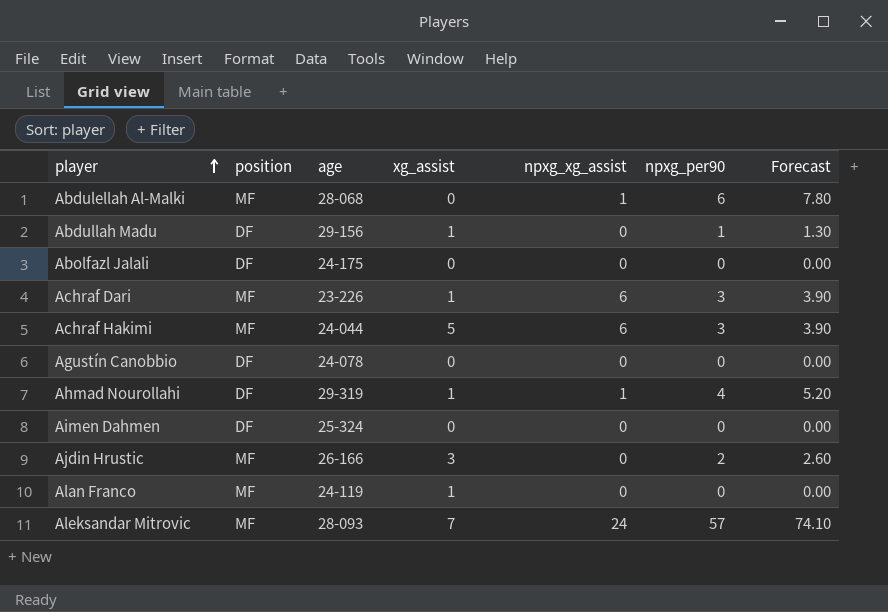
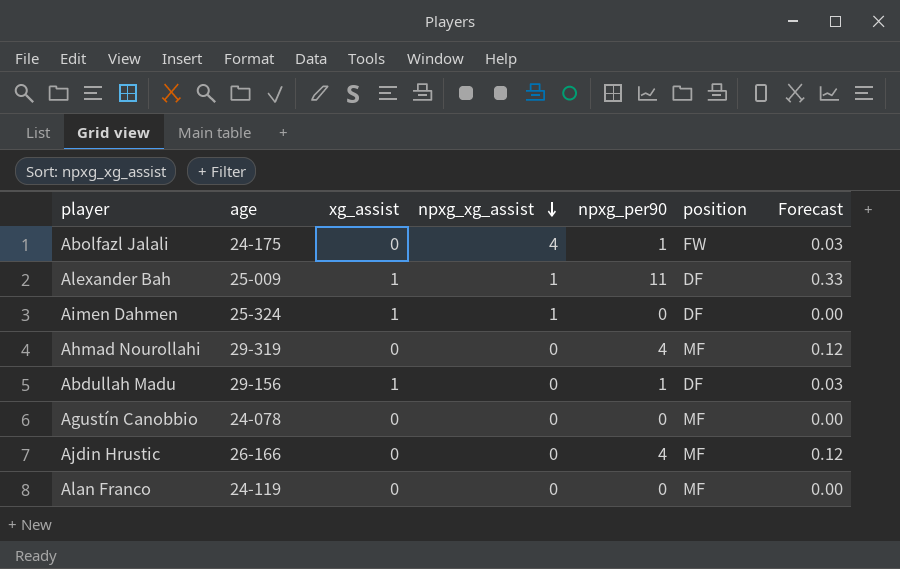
row order: player ascending -> npxg_xg_assist descending
column position | position: 2 -> 6
column Forecast | formula: [npxg_per90] * 1.3 -> [npxg_per90] * 0.03
row Abdulellah Al-Malki: MF | 28-068 | 0 | 1 | 6 | 7.80 -> none
row Achraf Dari: MF | 23-226 | 1 | 6 | 3 | 3.90 -> none
row Achraf Hakimi: MF | 24-044 | 5 | 6 | 3 | 3.90 -> none
row Aleksandar Mitrovic: MF | 28-093 | 7 | 24 | 57 | 74.10 -> none
Abolfazl Jalali | npxg_xg_assist: 0 -> 4
Abolfazl Jalali | npxg_per90: 0 -> 1
Abolfazl Jalali | position: DF -> FW
row Alexander Bah: none -> 25-009 | 1 | 1 | 11 | DF | 0.33
Aimen Dahmen | xg_assist: 0 -> 1
Aimen Dahmen | npxg_xg_assist: 0 -> 1
Ahmad Nourollahi | xg_assist: 1 -> 0
Ahmad Nourollahi | npxg_xg_assist: 1 -> 0
Ahmad Nourollahi | position: DF -> MF
Agustín Canobbio | position: DF -> MF
Ajdin Hrustic | xg_assist: 3 -> 0
Ajdin Hrustic | npxg_per90: 2 -> 4
Alan Franco | xg_assist: 1 -> 0

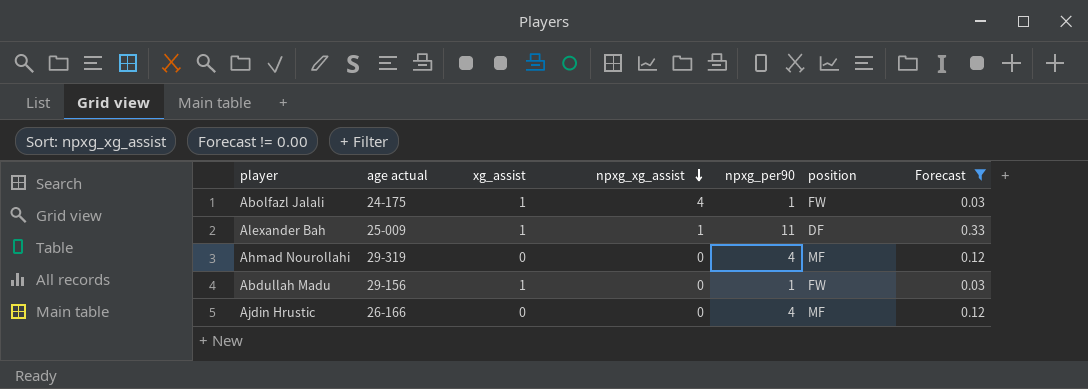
filter: none -> Forecast != 0.00
column name: age -> age actual
Abolfazl Jalali | xg_assist: 0 -> 1
Abdullah Madu | position: DF -> FW

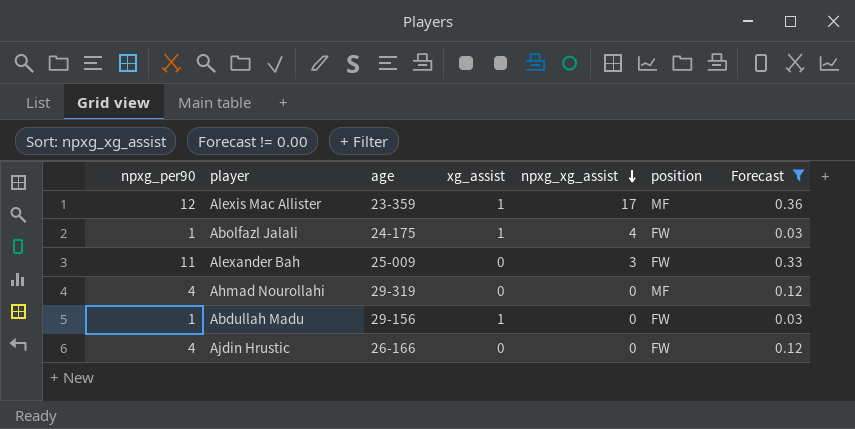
column npxg_per90 | position: 5 -> 1
column name: age actual -> age
row Alexis Mac Allister: none -> 12 | 23-359 | 1 | 17 | MF | 0.36
Alexander Bah | xg_assist: 1 -> 0
Alexander Bah | npxg_xg_assist: 1 -> 3
Alexander Bah | position: DF -> FW
Ajdin Hrustic | position: MF -> FW

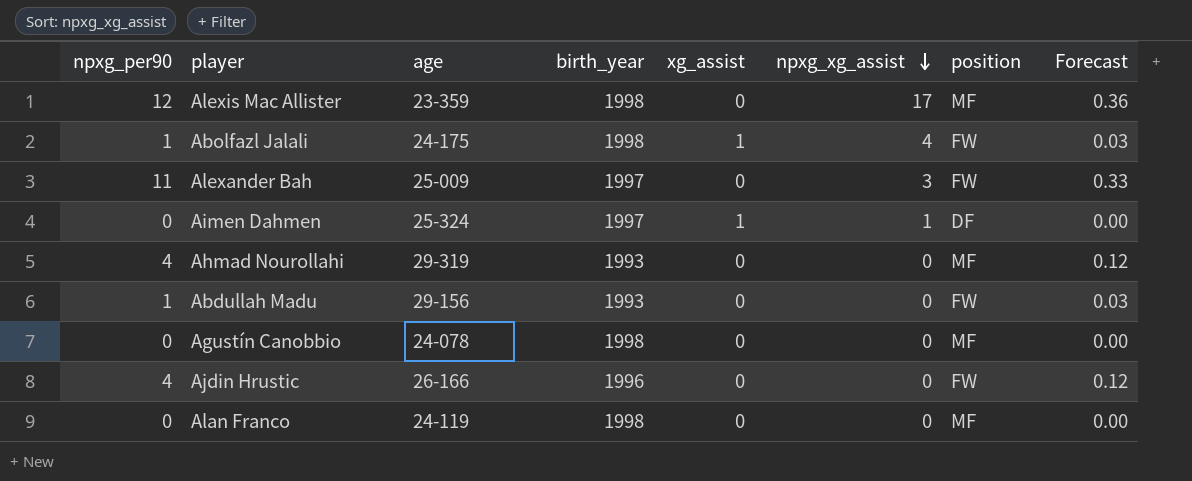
filter: Forecast != 0.00 -> none
column birth_year | position: none -> 4
Alexis Mac Allister | xg_assist: 1 -> 0
Abdullah Madu | xg_assist: 1 -> 0

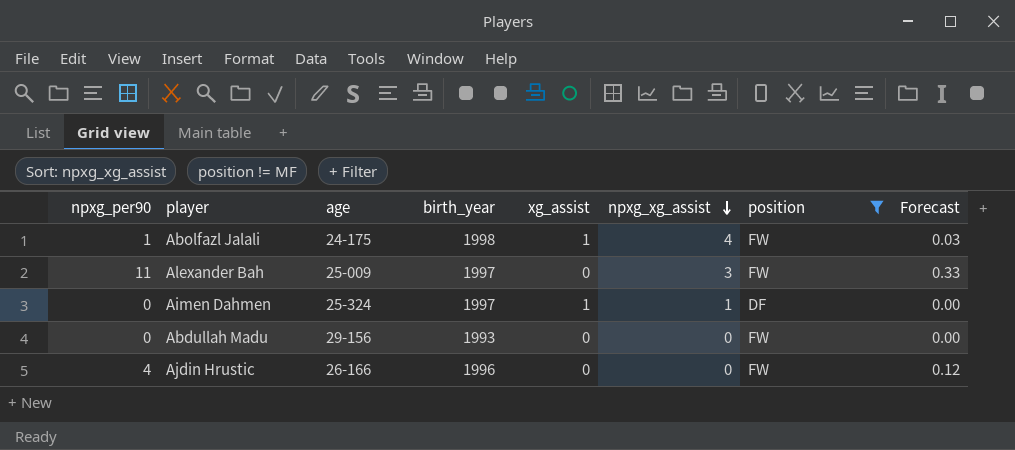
filter: none -> position != MF
Abdullah Madu | npxg_per90: 1 -> 0
Abdullah Madu | Forecast: 0.03 -> 0.00

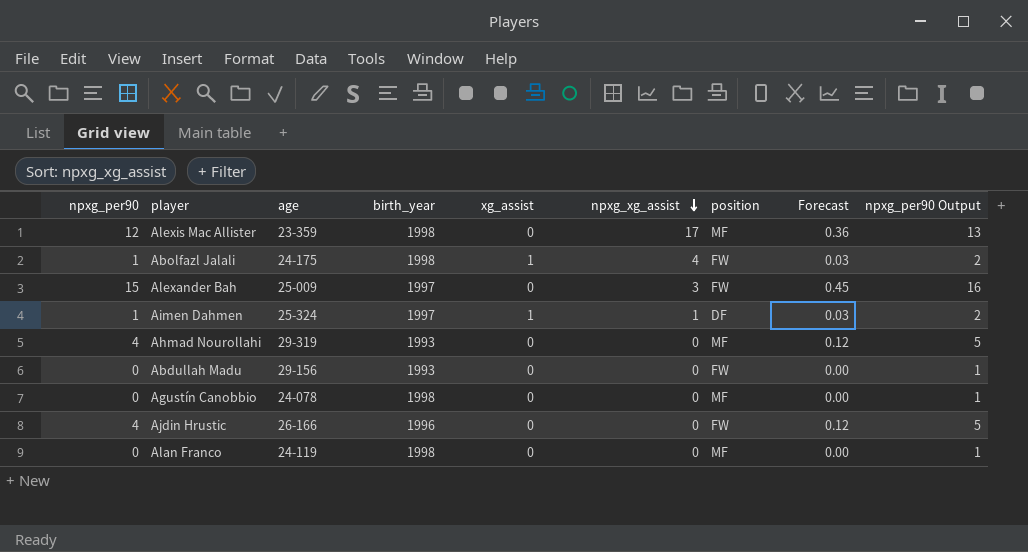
filter: position != MF -> none
column npxg_per90 Output | formula: none -> [npxg_per90] + 1
Alexander Bah | npxg_per90: 11 -> 15
Alexander Bah | Forecast: 0.33 -> 0.45
Aimen Dahmen | npxg_per90: 0 -> 1
Aimen Dahmen | Forecast: 0.00 -> 0.03

